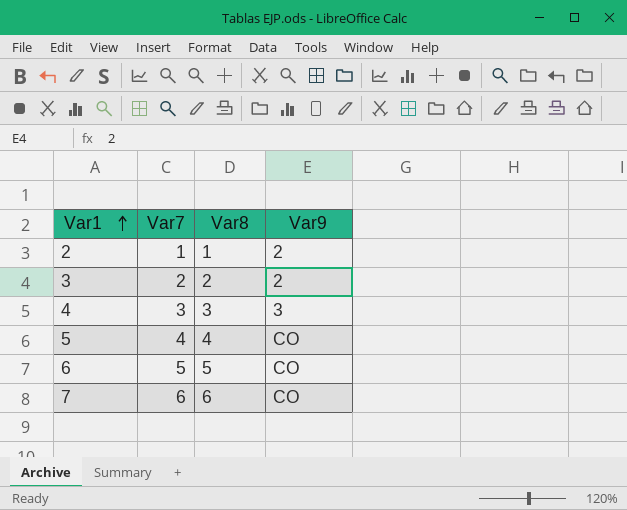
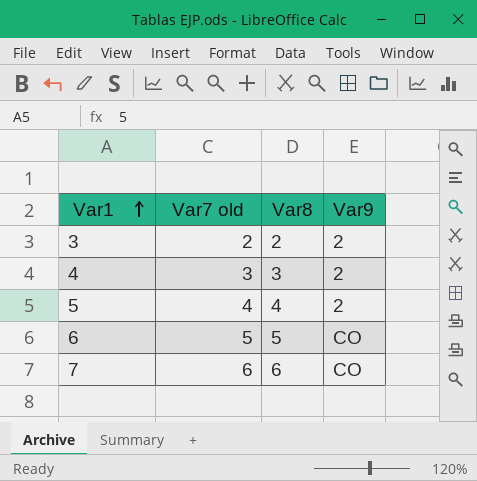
column name: Var7 -> Var7 old
row 2: 1 | 1 | 2 -> none
4 | Var9: 3 -> 2
5 | Var9: CO -> 2

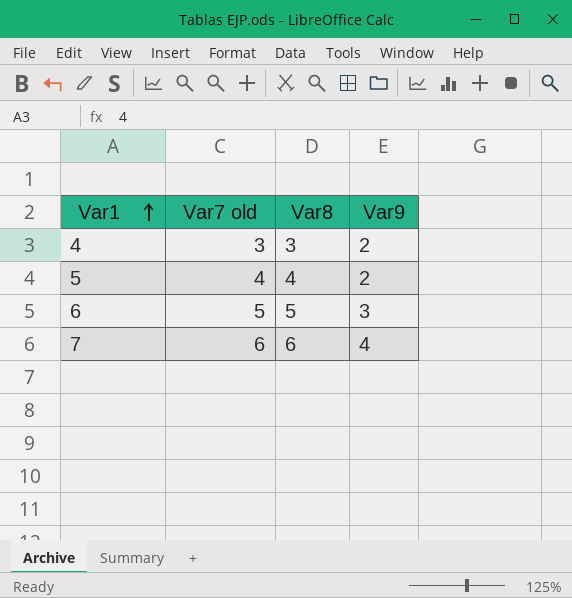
row 3: 2 | 2 | 2 -> none
6 | Var9: CO -> 3
7 | Var9: CO -> 4

